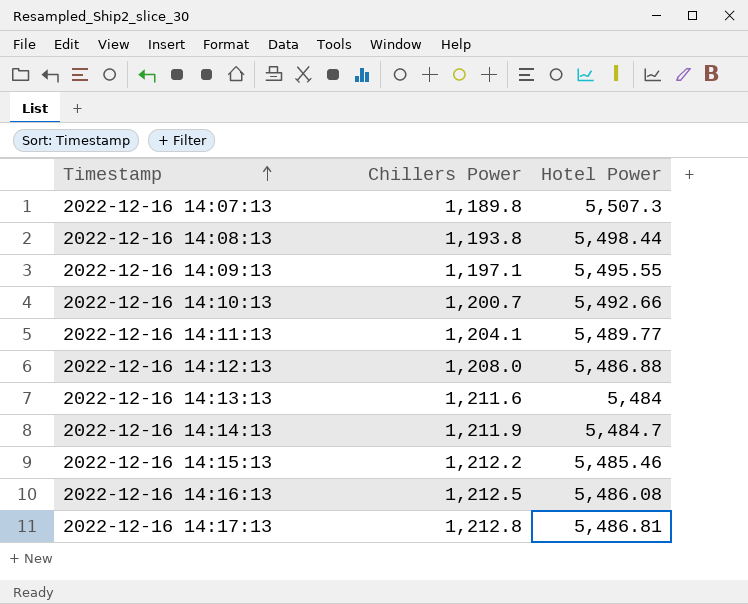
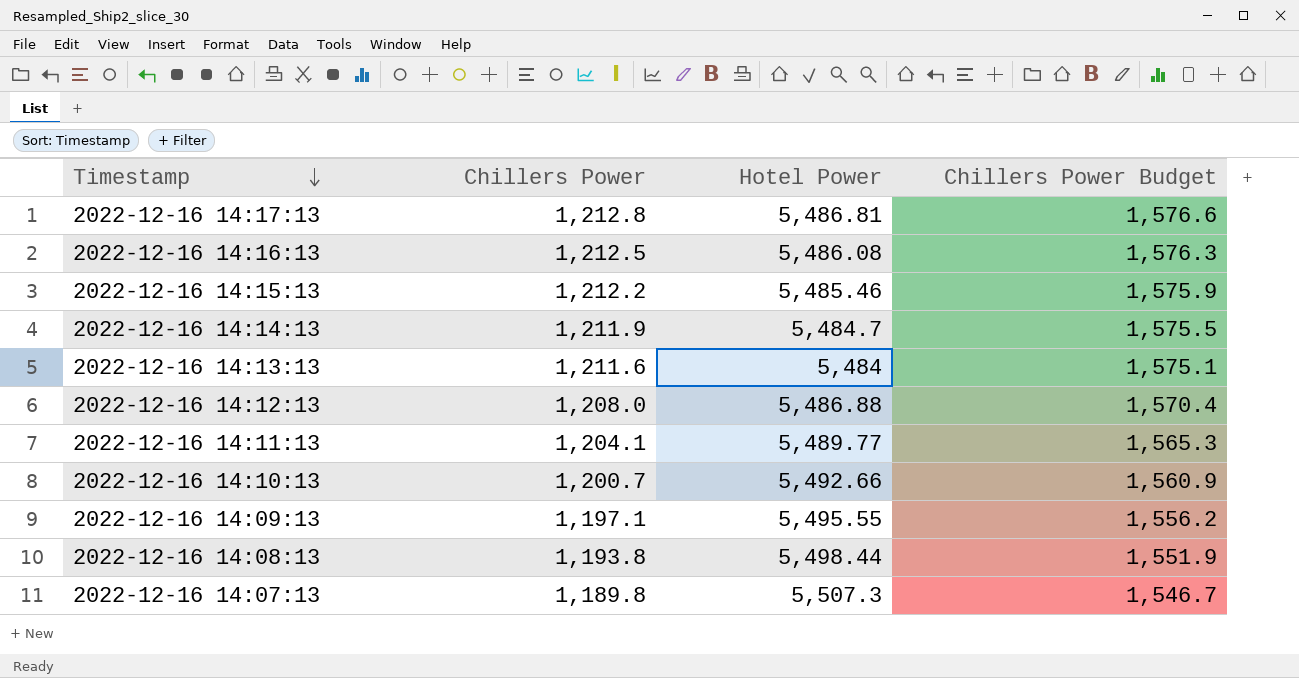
row order: Timestamp ascending -> Timestamp descending
column Chillers Power Budget | formula: none -> [Chillers Power] * 1.3

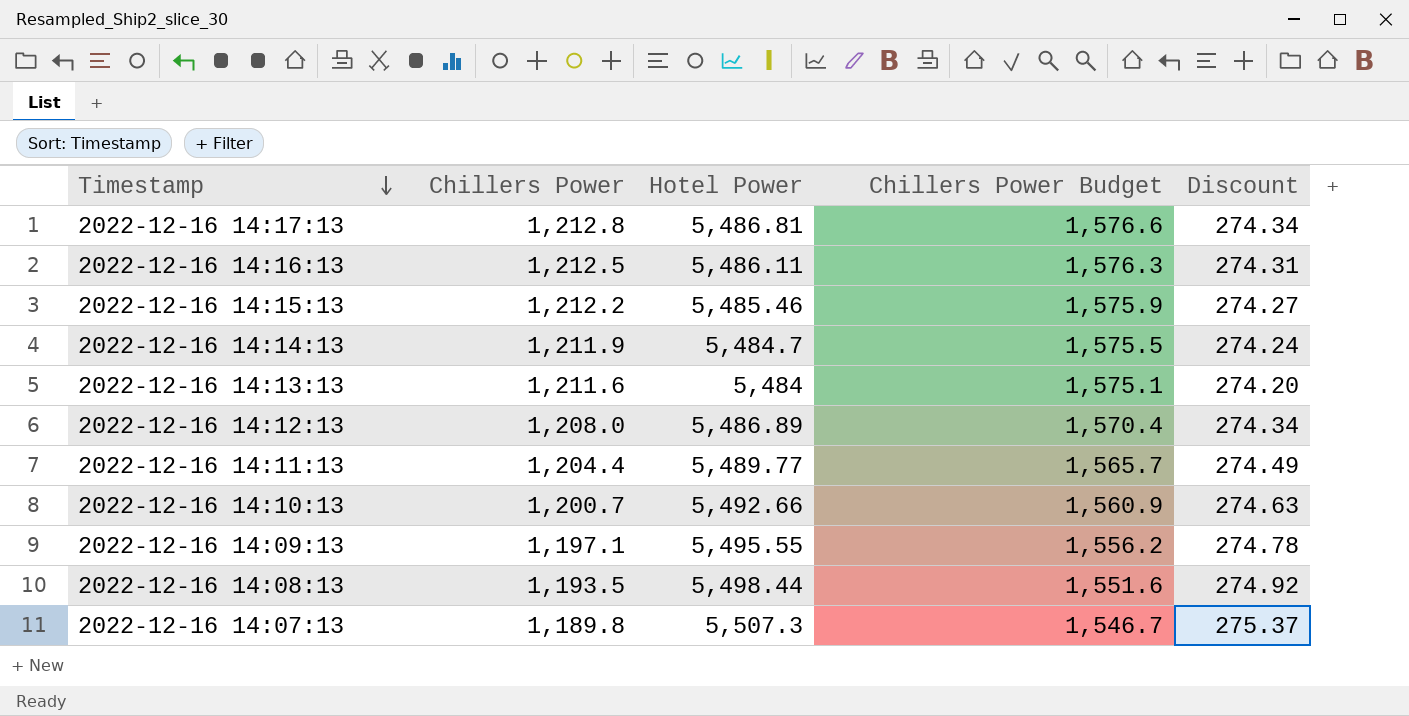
column Discount | formula: none -> [Hotel Power] * 0.05
2022-12-16 14:16:13 | Hotel Power: 5,486.08 -> 5,486.11
2022-12-16 14:12:13 | Hotel Power: 5,486.88 -> 5,486.89
2022-12-16 14:11:13 | Chillers Power: 1,204.1 -> 1,204.4
2022-12-16 14:11:13 | Chillers Power Budget: 1,565.3 -> 1,565.7
2022-12-16 14:08:13 | Chillers Power: 1,193.8 -> 1,193.5
2022-12-16 14:08:13 | Chillers Power Budget: 1,551.9 -> 1,551.6

